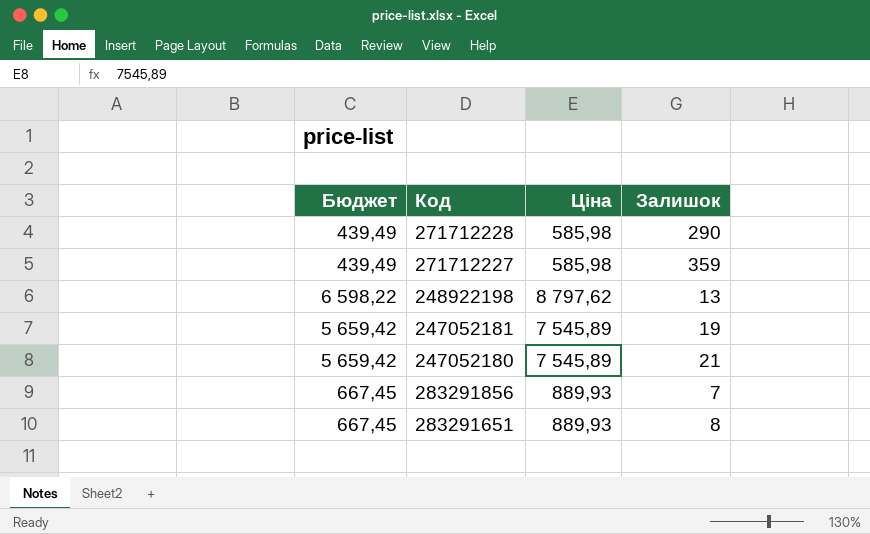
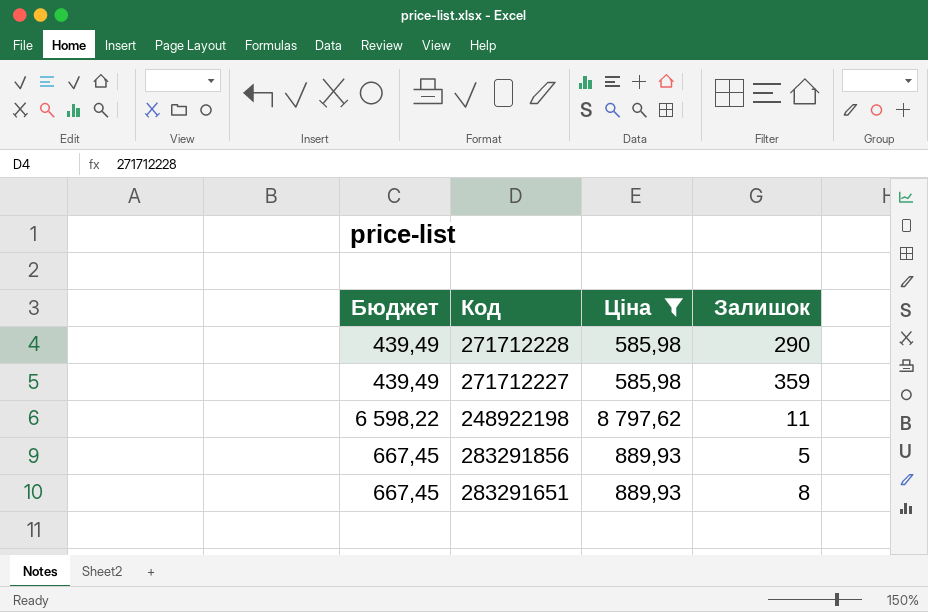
filter: none -> Ціна != 7 545,89
248922198 | Залишок: 13 -> 11
283291856 | Залишок: 7 -> 5

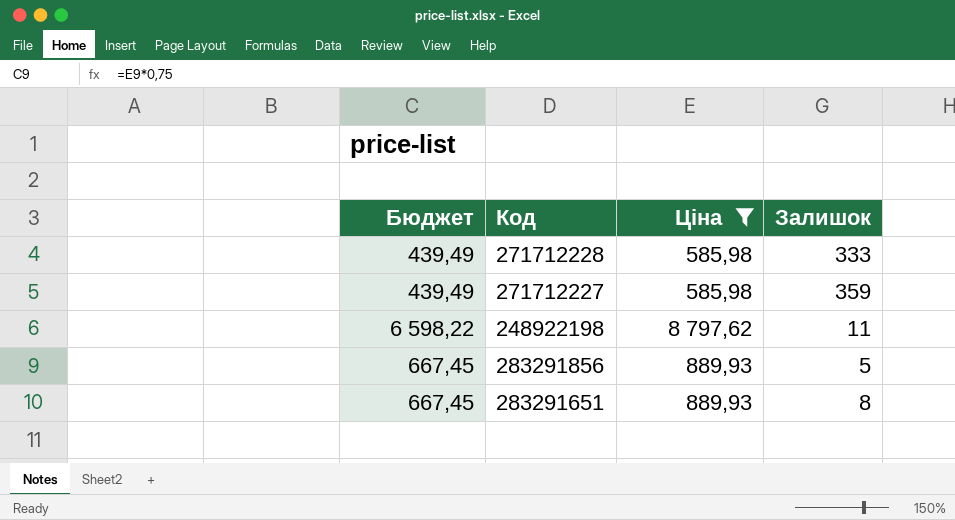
271712228 | Залишок: 290 -> 333

